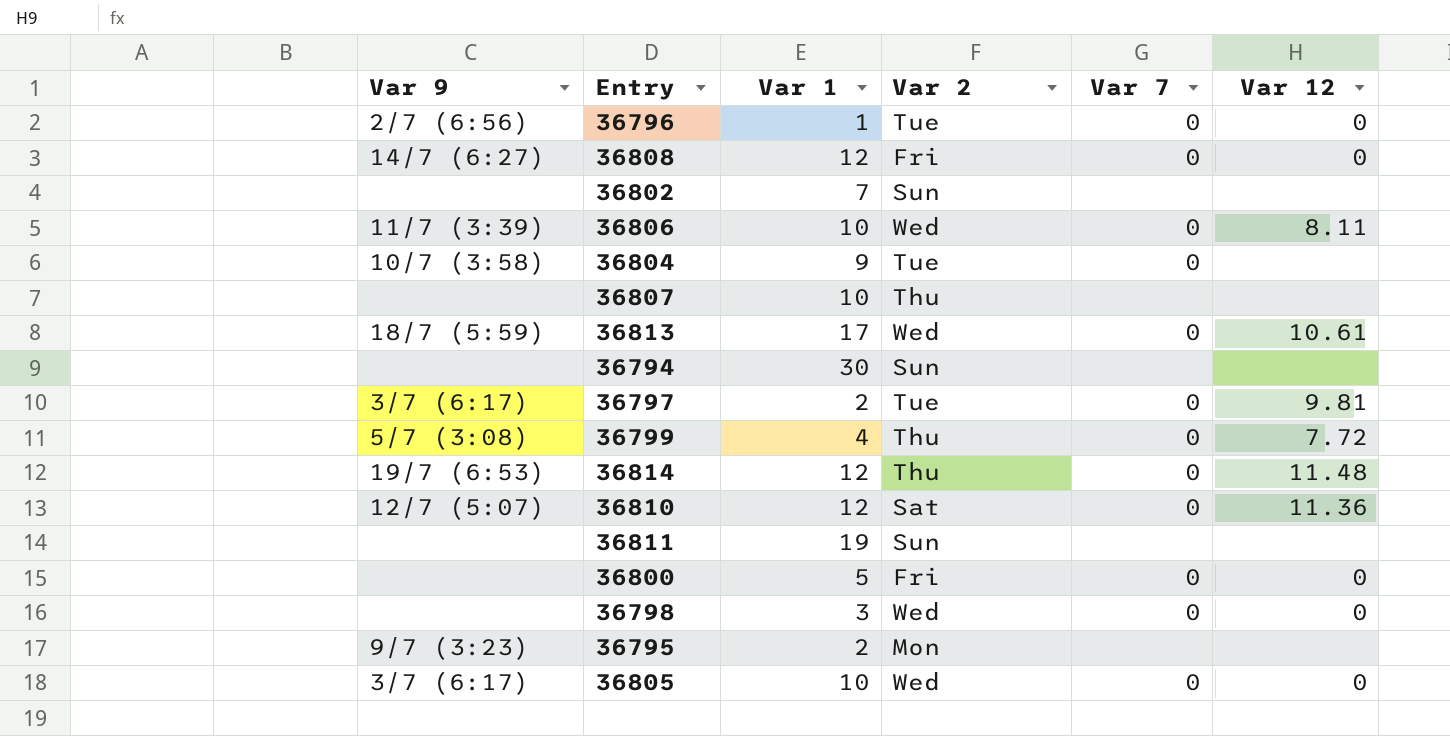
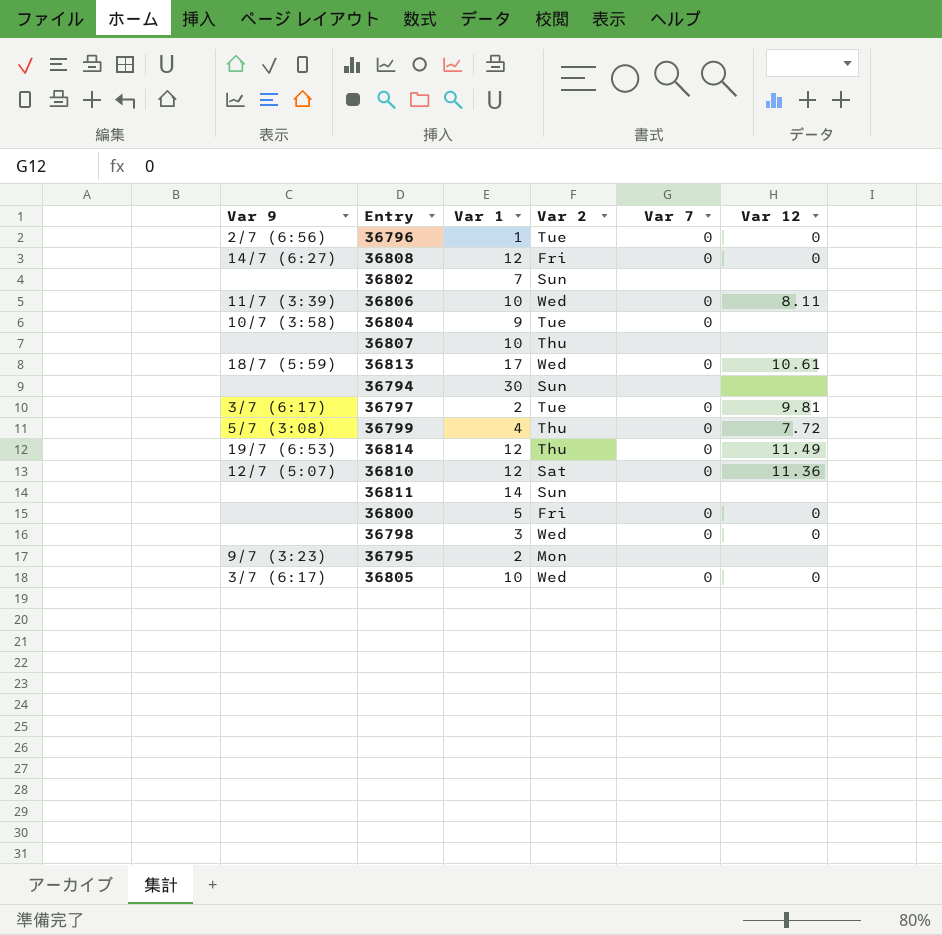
36814 | Var 12: 11.48 -> 11.49
36811 | Var 1: 19 -> 14

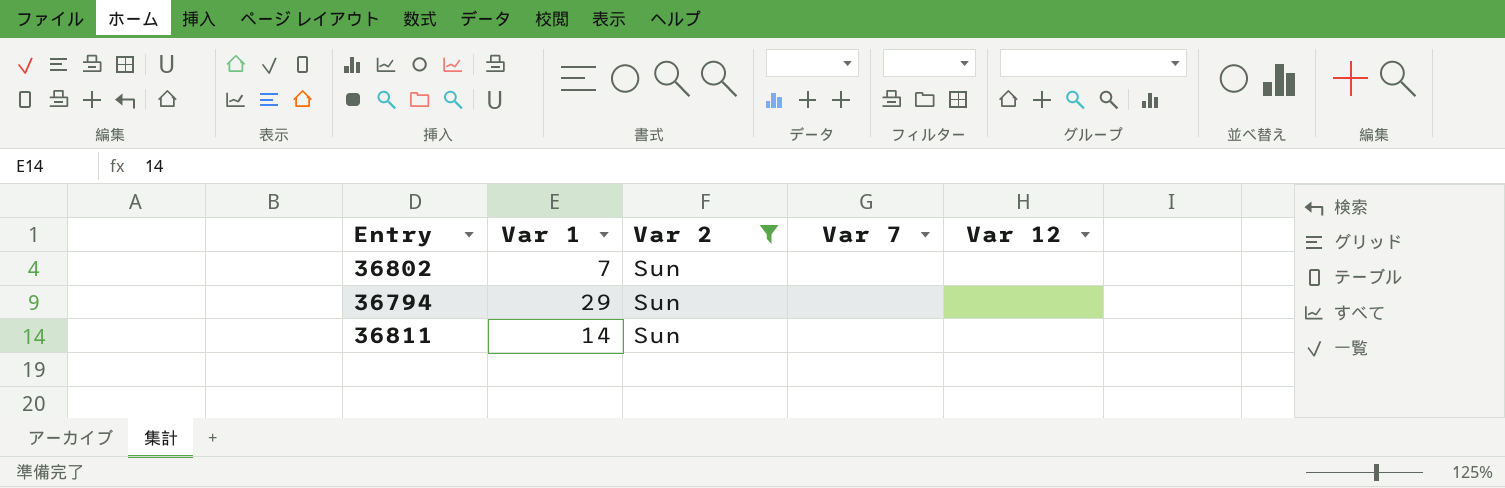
filter: none -> Var 2 = Sun
column Var 9 | position: 1 -> none
36794 | Var 1: 30 -> 29

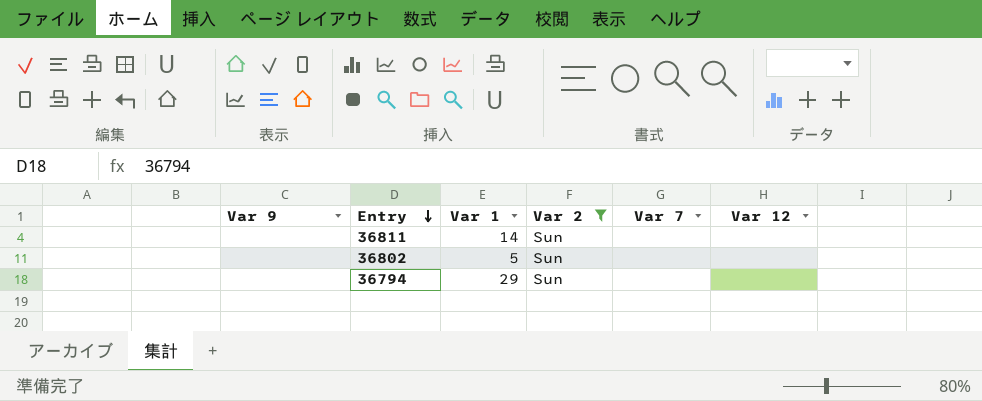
row order: none -> Entry descending
column Var 9 | position: none -> 1
36802 | Var 1: 7 -> 5

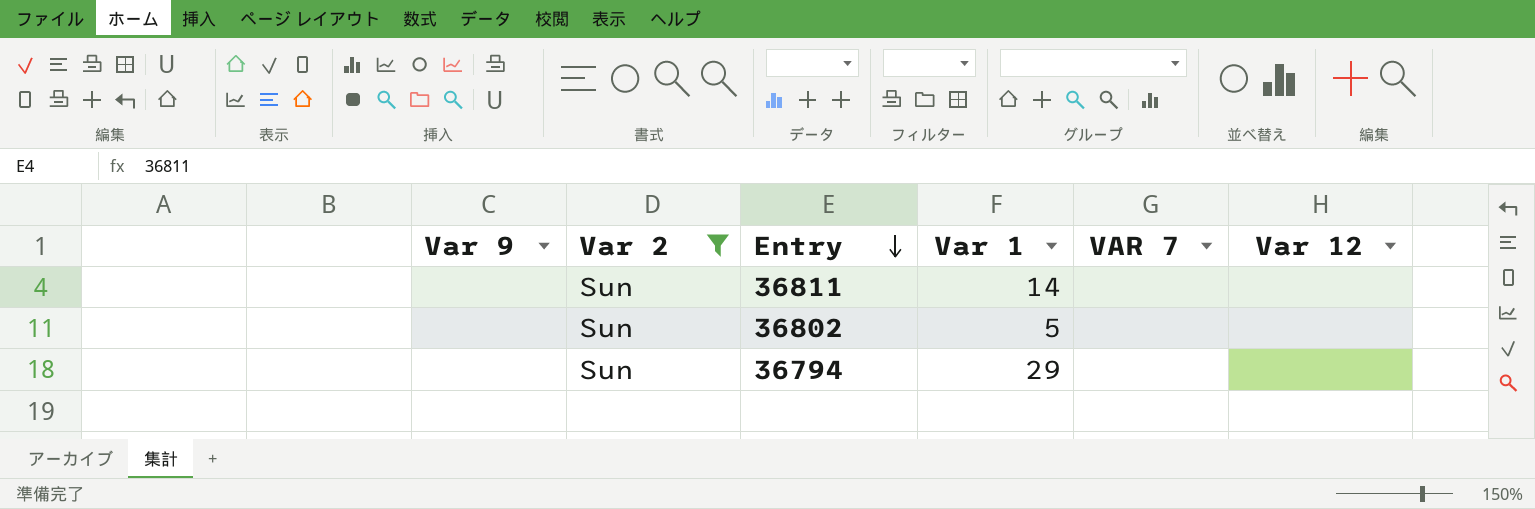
column Var 2 | position: 4 -> 2
column name: Var 7 -> VAR 7

